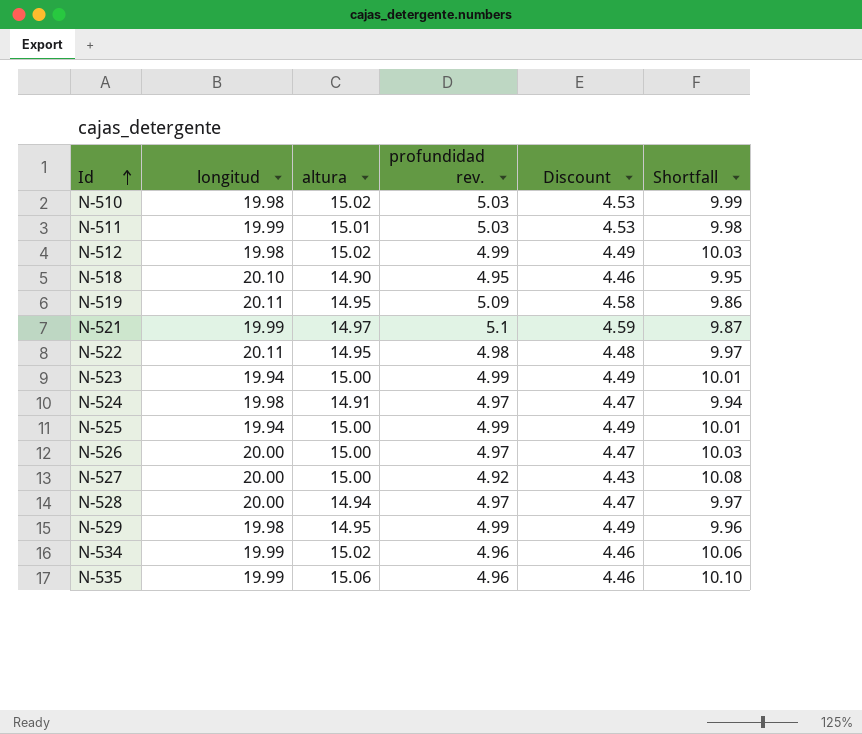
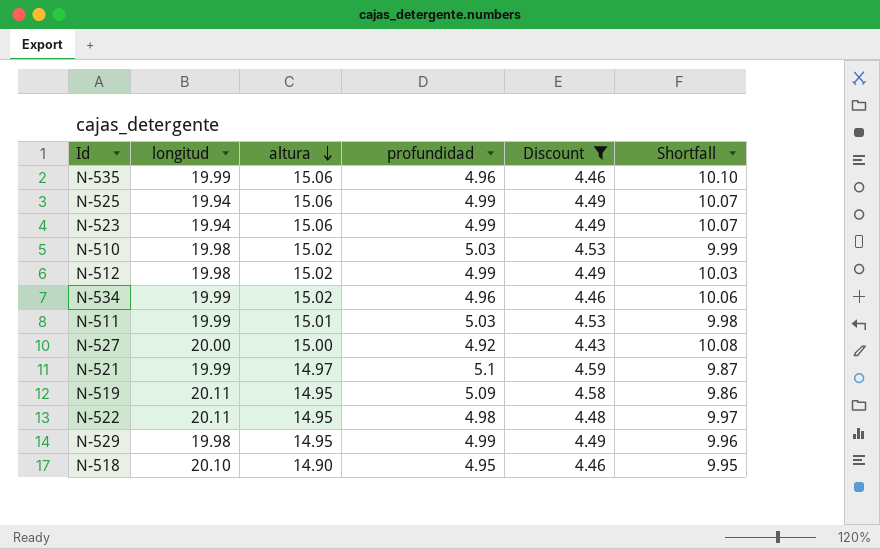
filter: none -> Discount != 4.47
row order: Id ascending -> altura descending
column name: profundidad rev. -> profundidad
N-525 | altura: 15.00 -> 15.06
N-525 | Shortfall: 10.01 -> 10.07
N-523 | altura: 15.00 -> 15.06
N-523 | Shortfall: 10.01 -> 10.07

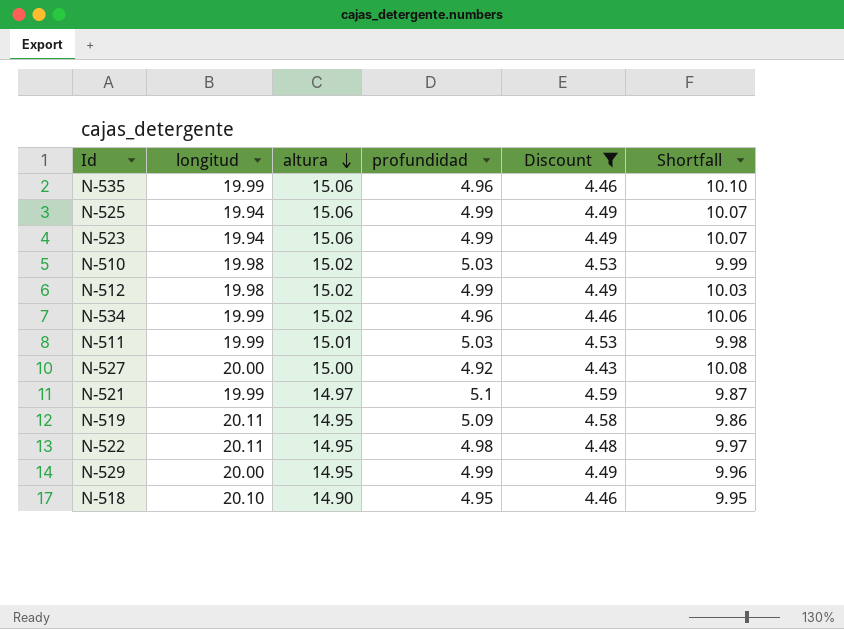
N-529 | longitud: 19.98 -> 20.00

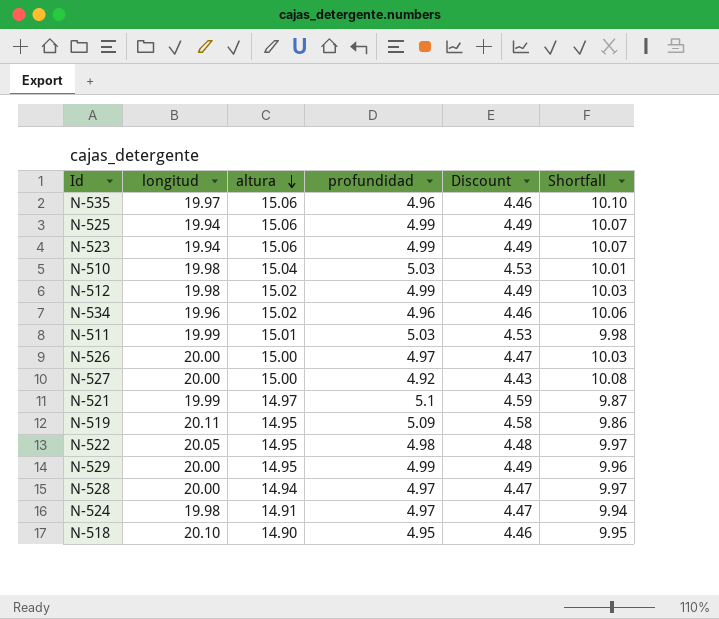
filter: Discount != 4.47 -> none
N-535 | longitud: 19.99 -> 19.97
N-510 | altura: 15.02 -> 15.04
N-510 | Shortfall: 9.99 -> 10.01
N-534 | longitud: 19.99 -> 19.96
N-522 | longitud: 20.11 -> 20.05

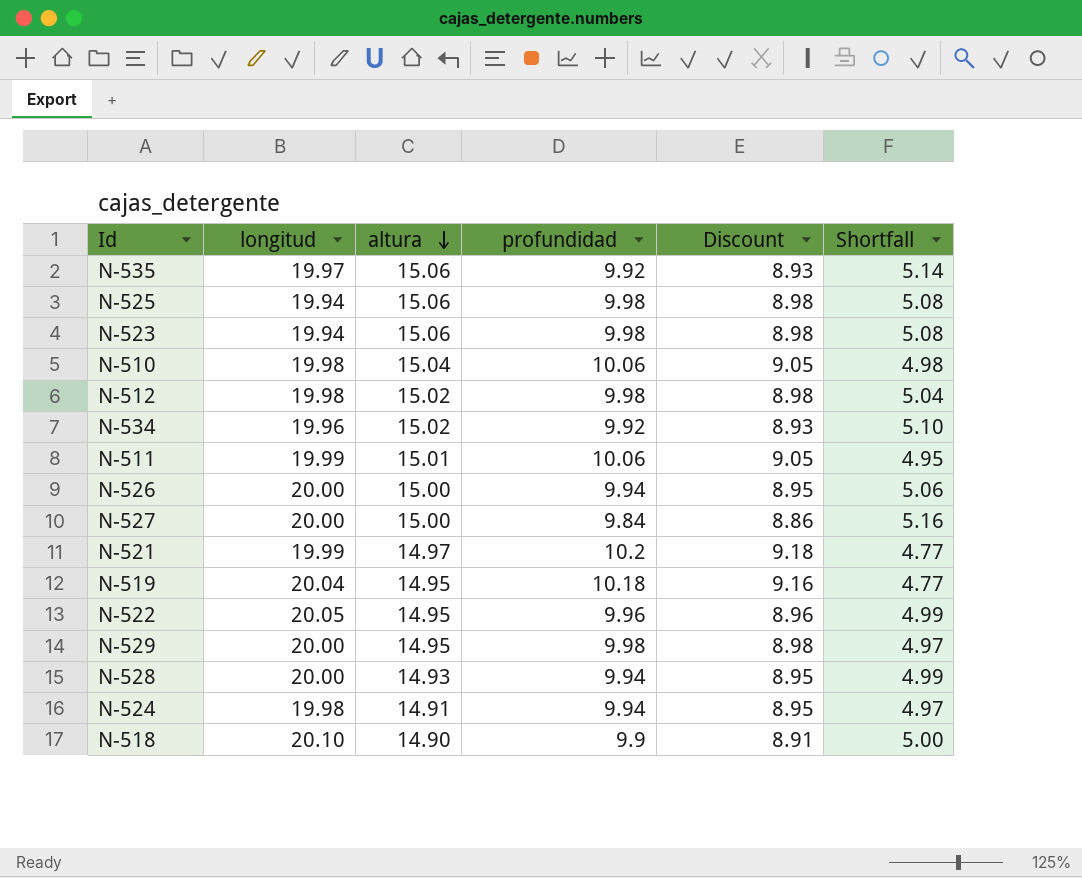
N-535 | profundidad: 4.96 -> 9.92
N-535 | Discount: 4.46 -> 8.93
N-535 | Shortfall: 10.10 -> 5.14
N-525 | profundidad: 4.99 -> 9.98
N-525 | Discount: 4.49 -> 8.98
N-525 | Shortfall: 10.07 -> 5.08
N-523 | profundidad: 4.99 -> 9.98
N-523 | Discount: 4.49 -> 8.98
N-523 | Shortfall: 10.07 -> 5.08
N-510 | profundidad: 5.03 -> 10.06
N-510 | Discount: 4.53 -> 9.05
N-510 | Shortfall: 10.01 -> 4.98
N-512 | profundidad: 4.99 -> 9.98
N-512 | Discount: 4.49 -> 8.98
N-512 | Shortfall: 10.03 -> 5.04
N-534 | profundidad: 4.96 -> 9.92
N-534 | Discount: 4.46 -> 8.93
N-534 | Shortfall: 10.06 -> 5.10
N-511 | profundidad: 5.03 -> 10.06
N-511 | Discount: 4.53 -> 9.05
N-511 | Shortfall: 9.98 -> 4.95
N-526 | profundidad: 4.97 -> 9.94
N-526 | Discount: 4.47 -> 8.95
N-526 | Shortfall: 10.03 -> 5.06
N-527 | profundidad: 4.92 -> 9.84
N-527 | Discount: 4.43 -> 8.86
N-527 | Shortfall: 10.08 -> 5.16
N-521 | profundidad: 5.1 -> 10.2
N-521 | Discount: 4.59 -> 9.18
N-521 | Shortfall: 9.87 -> 4.77
N-519 | longitud: 20.11 -> 20.04
N-519 | profundidad: 5.09 -> 10.18
N-519 | Discount: 4.58 -> 9.16
N-519 | Shortfall: 9.86 -> 4.77
N-522 | profundidad: 4.98 -> 9.96
N-522 | Discount: 4.48 -> 8.96
N-522 | Shortfall: 9.97 -> 4.99
N-529 | profundidad: 4.99 -> 9.98
N-529 | Discount: 4.49 -> 8.98
N-529 | Shortfall: 9.96 -> 4.97
N-528 | altura: 14.94 -> 14.93
N-528 | profundidad: 4.97 -> 9.94
N-528 | Discount: 4.47 -> 8.95
N-528 | Shortfall: 9.97 -> 4.99
N-524 | profundidad: 4.97 -> 9.94
N-524 | Discount: 4.47 -> 8.95
N-524 | Shortfall: 9.94 -> 4.97
N-518 | profundidad: 4.95 -> 9.9
N-518 | Discount: 4.46 -> 8.91
N-518 | Shortfall: 9.95 -> 5.00

